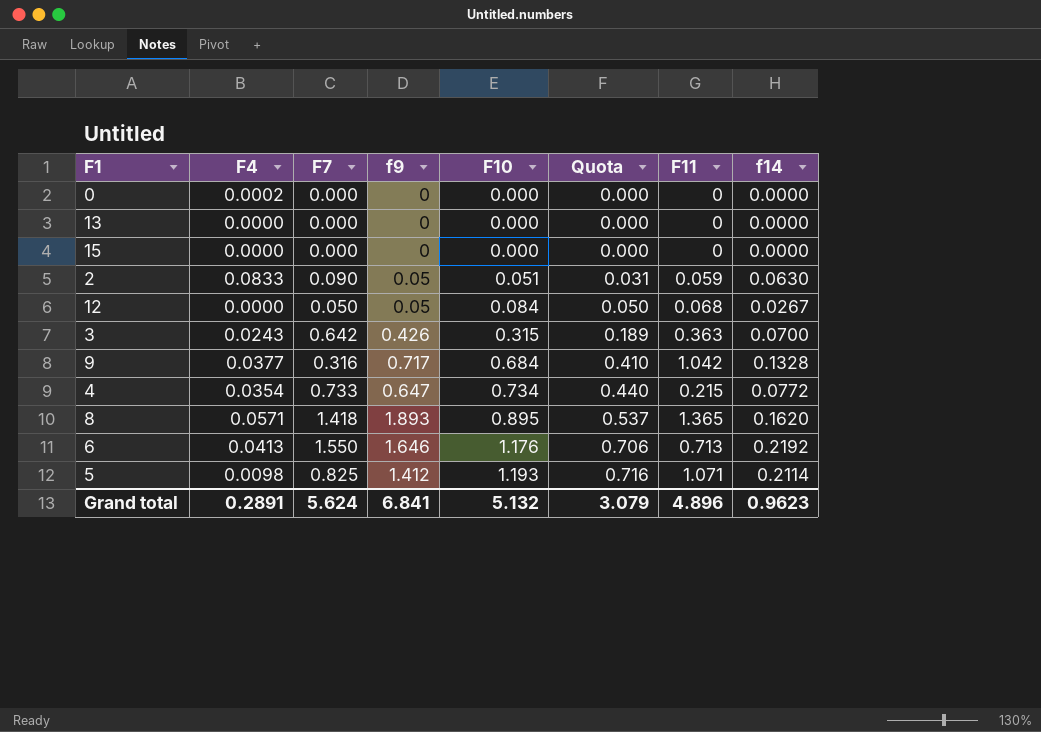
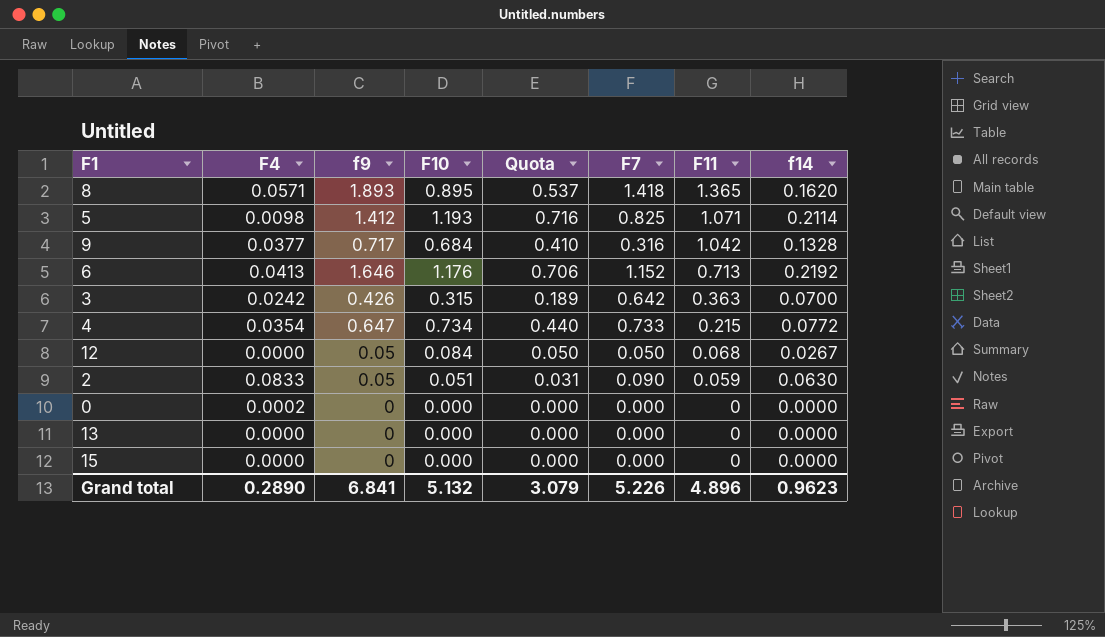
row order: F10 ascending -> F11 descending
column F7 | position: 3 -> 6
6 | F7: 1.550 -> 1.152
3 | F4: 0.0243 -> 0.0242
Grand total | F4: 0.2891 -> 0.2890
Grand total | F7: 5.624 -> 5.226

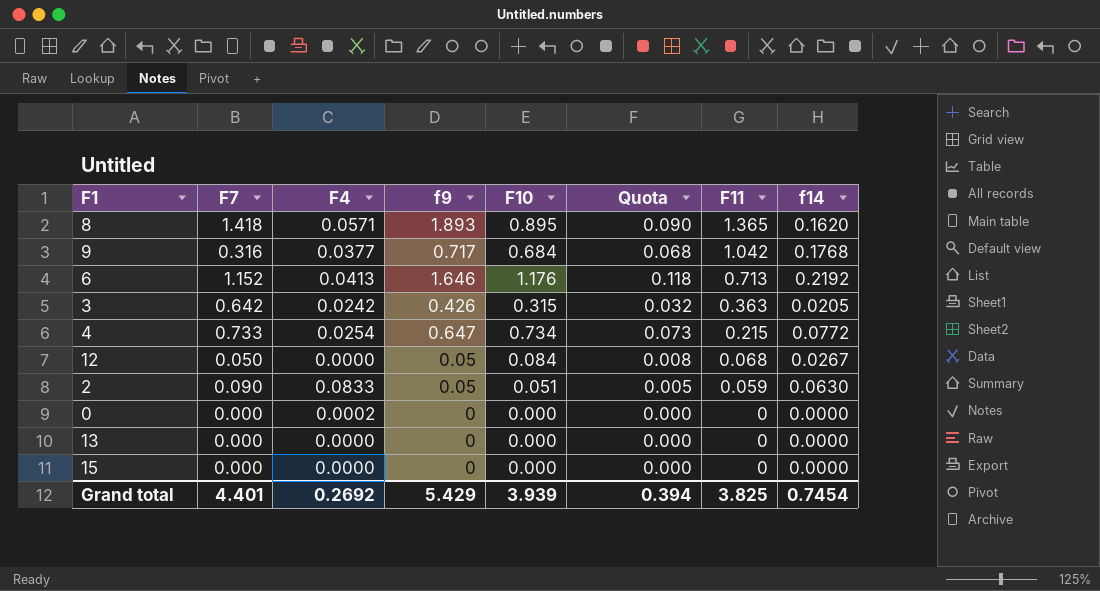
column F7 | position: 6 -> 2
column Quota | formula: [F10] * 0.6 -> [F10] * 0.1
row 5: 0.0098 | 1.412 | 1.193 | 0.716 | 0.825 | 1.071 | 0.2114 -> none
9 | f14: 0.1328 -> 0.1768
3 | f14: 0.0700 -> 0.0205
4 | F4: 0.0354 -> 0.0254
Grand total | F7: 5.226 -> 4.401
Grand total | F4: 0.2890 -> 0.2692
Grand total | f9: 6.841 -> 5.429
Grand total | F10: 5.132 -> 3.939
Grand total | Quota: 3.079 -> 0.394
Grand total | F11: 4.896 -> 3.825
Grand total | f14: 0.9623 -> 0.7454

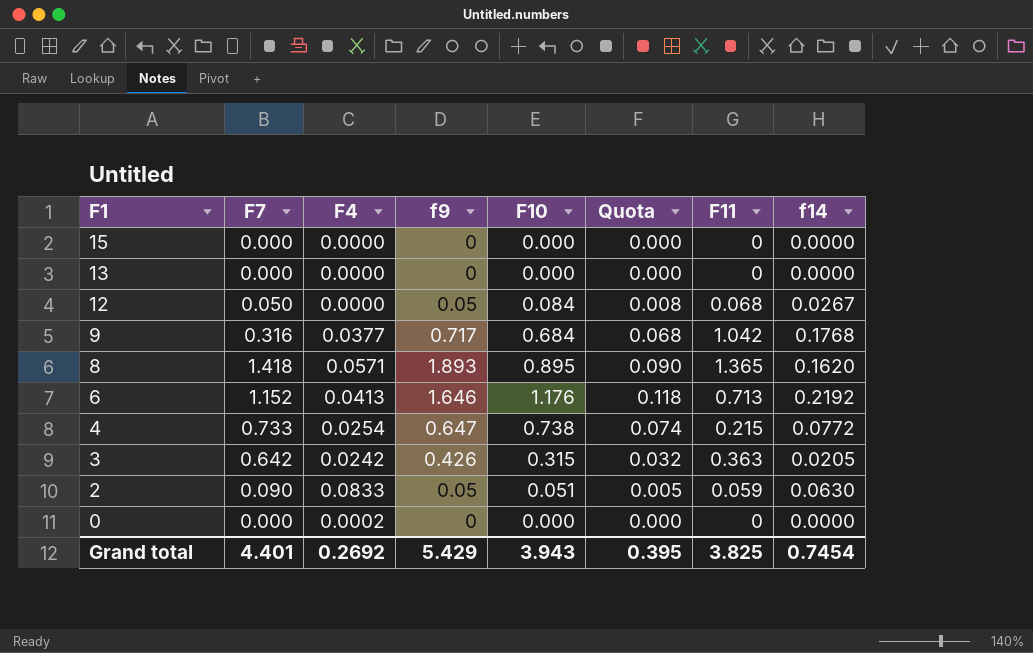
row order: F11 descending -> F1 descending
4 | F10: 0.734 -> 0.738
4 | Quota: 0.073 -> 0.074
Grand total | F10: 3.939 -> 3.943
Grand total | Quota: 0.394 -> 0.395

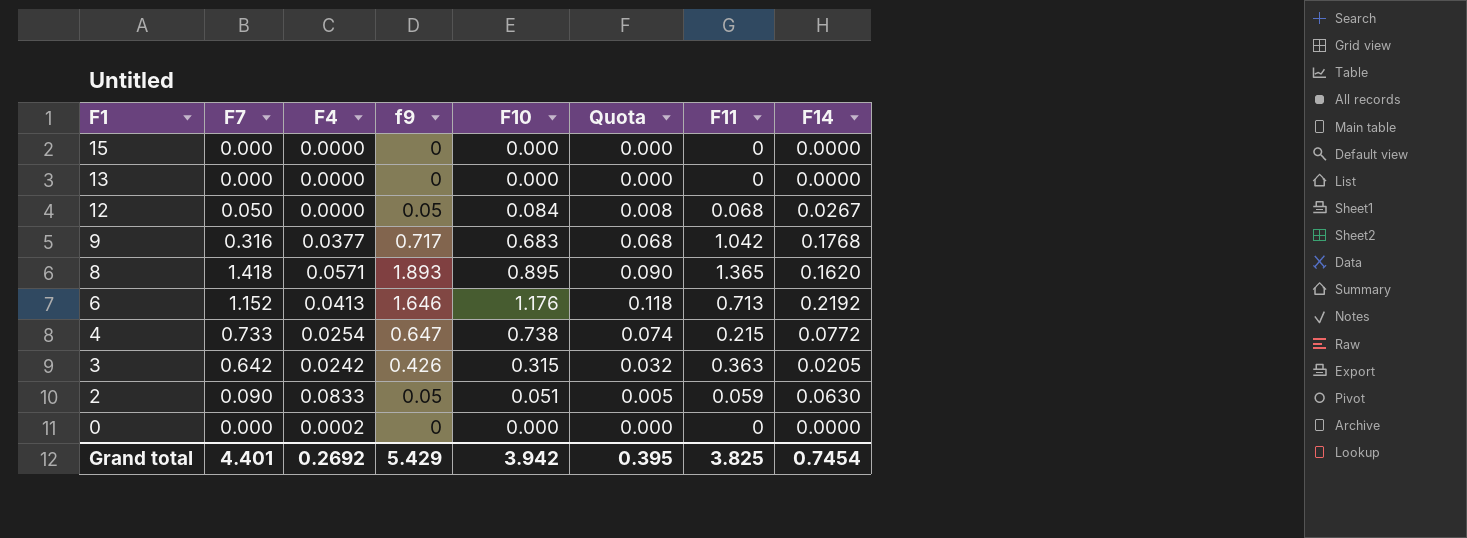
column name: f14 -> F14
9 | F10: 0.684 -> 0.683
Grand total | F10: 3.943 -> 3.942

